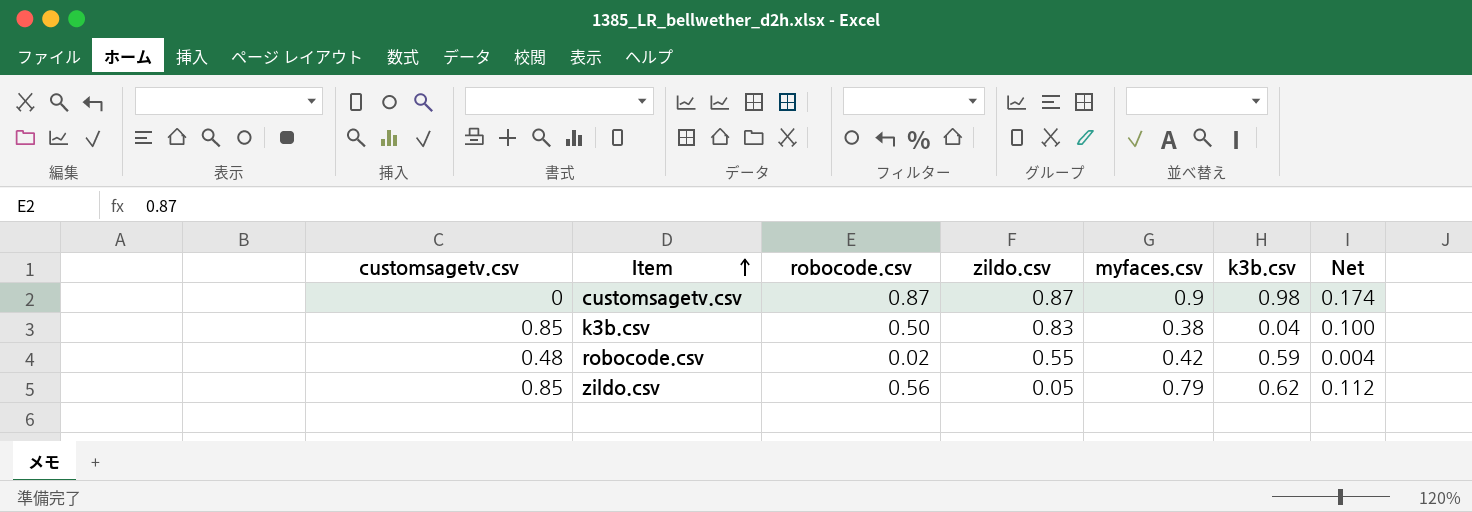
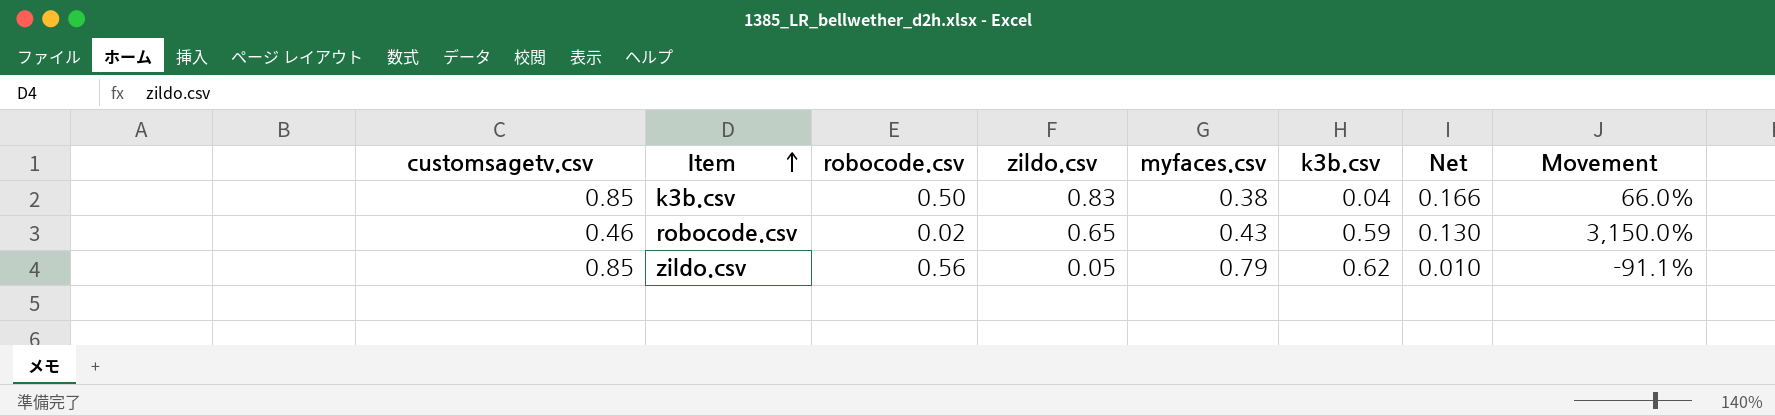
column Net | formula: [robocode.csv] * 0.2 -> [zildo.csv] * 0.2
column Movement | formula: none -> ([zildo.csv] - [robocode.csv]) / [robocode.csv]
row customsagetv.csv: 0 | 0.87 | 0.87 | 0.9 | 0.98 | 0.174 -> none
robocode.csv | customsagetv.csv: 0.48 -> 0.46
robocode.csv | zildo.csv: 0.55 -> 0.65
robocode.csv | myfaces.csv: 0.42 -> 0.43

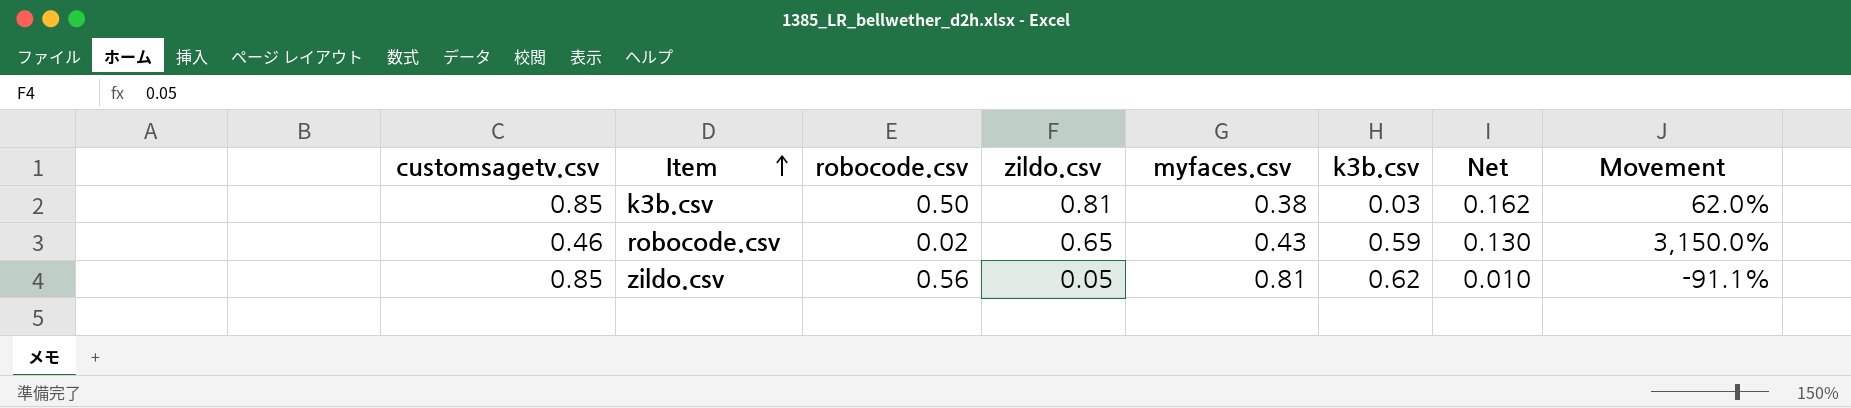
k3b.csv | zildo.csv: 0.83 -> 0.81
k3b.csv | k3b.csv: 0.04 -> 0.03
k3b.csv | Net: 0.166 -> 0.162
k3b.csv | Movement: 66.0% -> 62.0%
zildo.csv | myfaces.csv: 0.79 -> 0.81

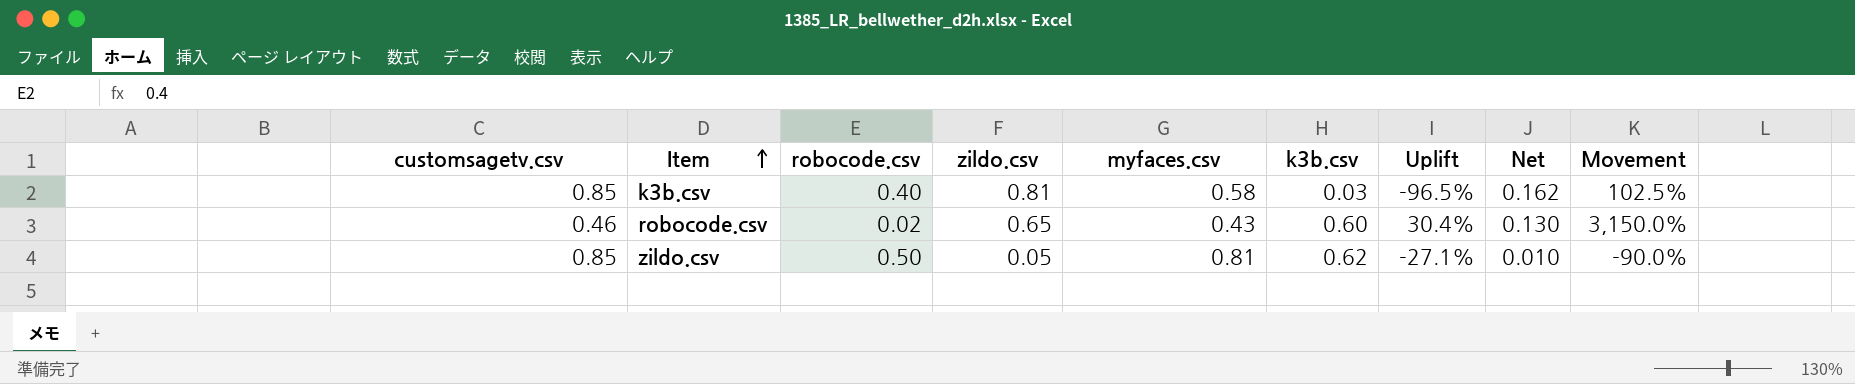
column Uplift | formula: none -> ([k3b.csv] - [customsagetv.csv]) / [customsagetv.csv]
k3b.csv | robocode.csv: 0.50 -> 0.40
k3b.csv | myfaces.csv: 0.38 -> 0.58
k3b.csv | Movement: 62.0% -> 102.5%
robocode.csv | k3b.csv: 0.59 -> 0.60
zildo.csv | robocode.csv: 0.56 -> 0.50
zildo.csv | Movement: -91.1% -> -90.0%

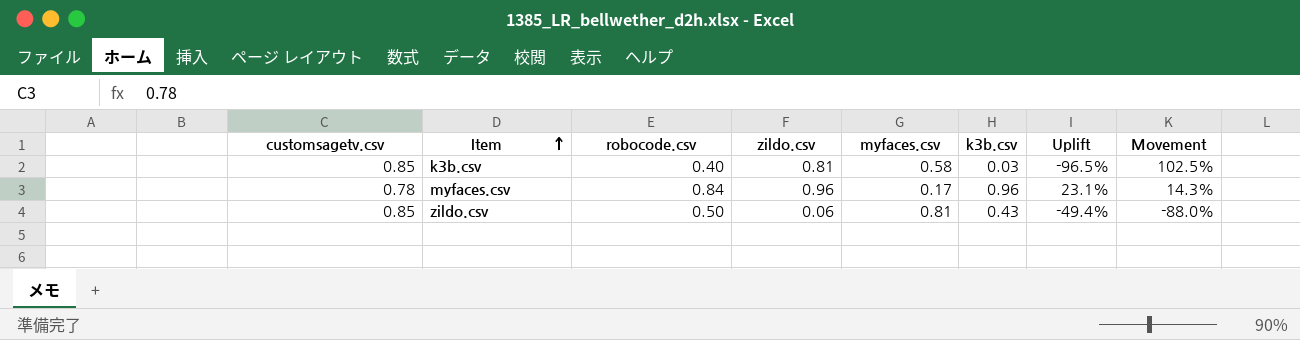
column Net | formula: [zildo.csv] * 0.2 -> none
row robocode.csv: 0.46 | 0.02 | 0.65 | 0.43 | 0.60 | 30.4% | 0.130 | 3,150.0% -> none
row myfaces.csv: none -> 0.78 | 0.84 | 0.96 | 0.17 | 0.96 | 23.1% | 14.3%
zildo.csv | zildo.csv: 0.05 -> 0.06
zildo.csv | k3b.csv: 0.62 -> 0.43
zildo.csv | Uplift: -27.1% -> -49.4%
zildo.csv | Movement: -90.0% -> -88.0%

